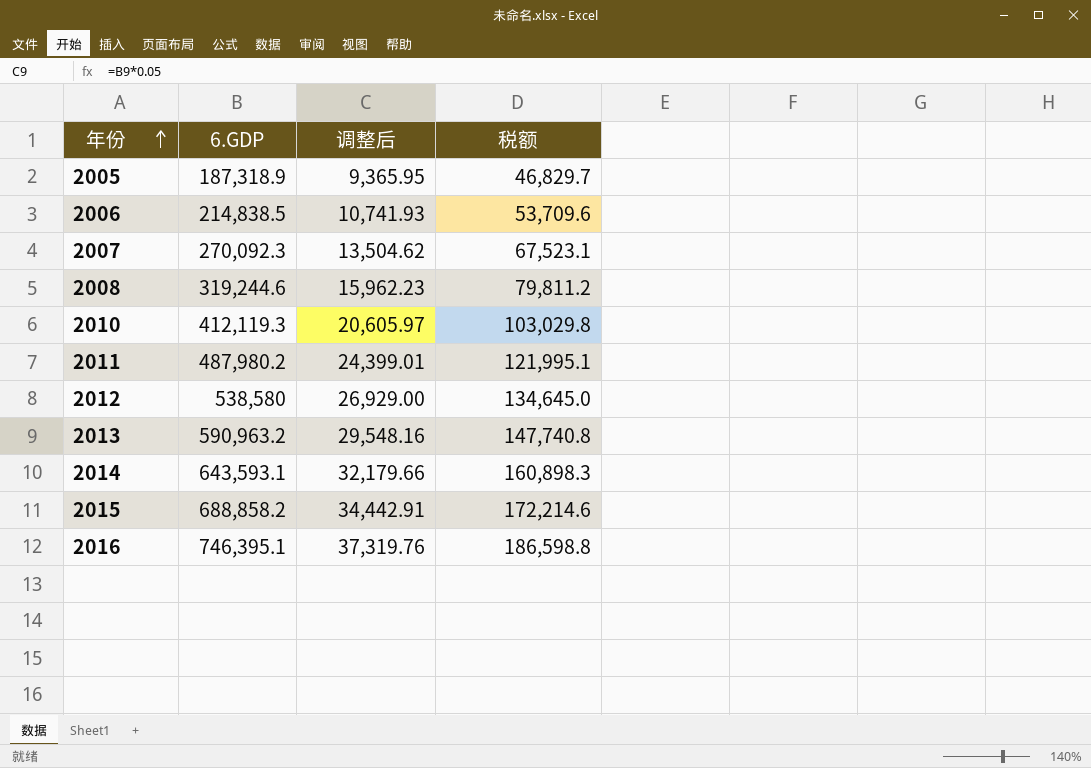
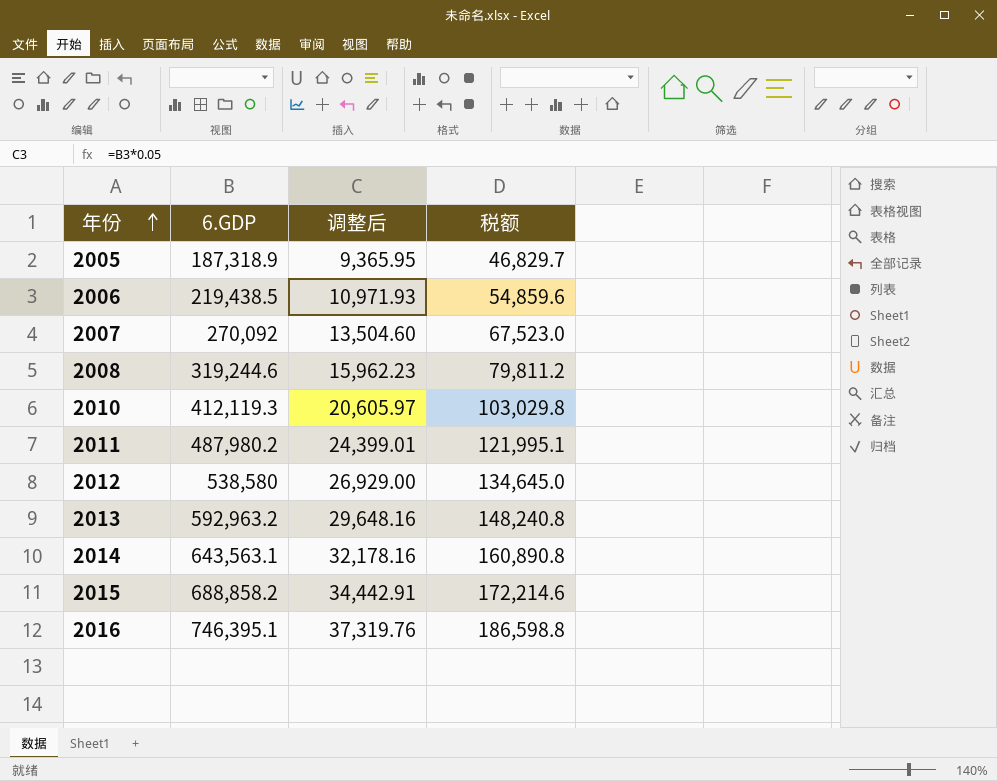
2006 | 6.GDP: 214,838.5 -> 219,438.5
2006 | 调整后: 10,741.93 -> 10,971.93
2006 | 税额: 53,709.6 -> 54,859.6
2007 | 6.GDP: 270,092.3 -> 270,092
2007 | 调整后: 13,504.62 -> 13,504.60
2007 | 税额: 67,523.1 -> 67,523.0
2013 | 6.GDP: 590,963.2 -> 592,963.2
2013 | 调整后: 29,548.16 -> 29,648.16
2013 | 税额: 147,740.8 -> 148,240.8
2014 | 6.GDP: 643,593.1 -> 643,563.1
2014 | 调整后: 32,179.66 -> 32,178.16
2014 | 税额: 160,898.3 -> 160,890.8

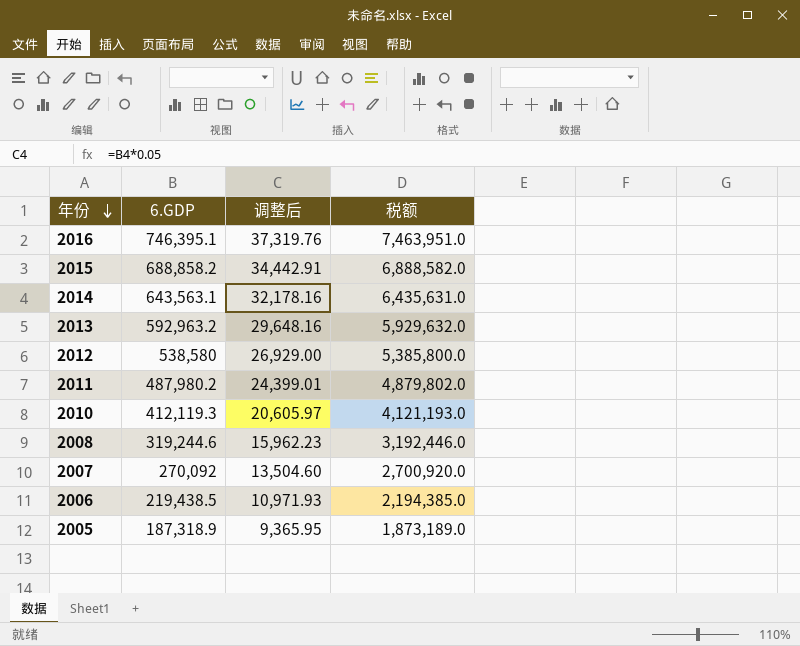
row order: 年份 ascending -> 年份 descending
column 税额 | formula: [6.GDP] * 0.25 -> [6.GDP] * 10

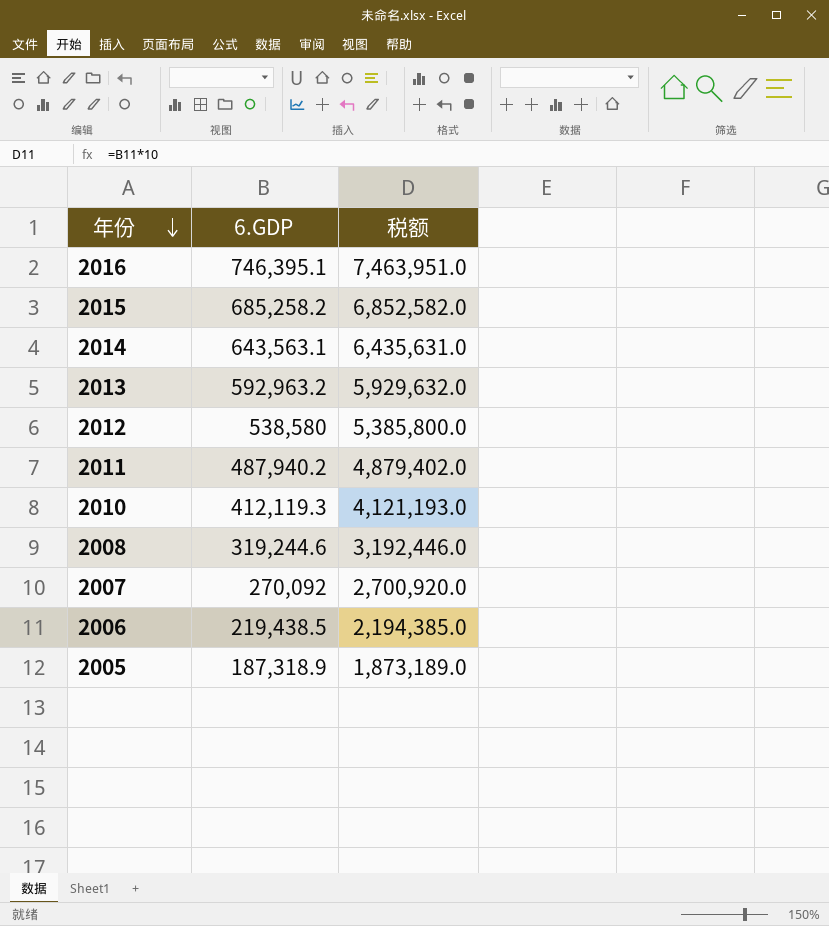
column 调整后 | formula: [6.GDP] * 0.05 -> none
2015 | 6.GDP: 688,858.2 -> 685,258.2
2015 | 税额: 6,888,582.0 -> 6,852,582.0
2011 | 6.GDP: 487,980.2 -> 487,940.2
2011 | 税额: 4,879,802.0 -> 4,879,402.0

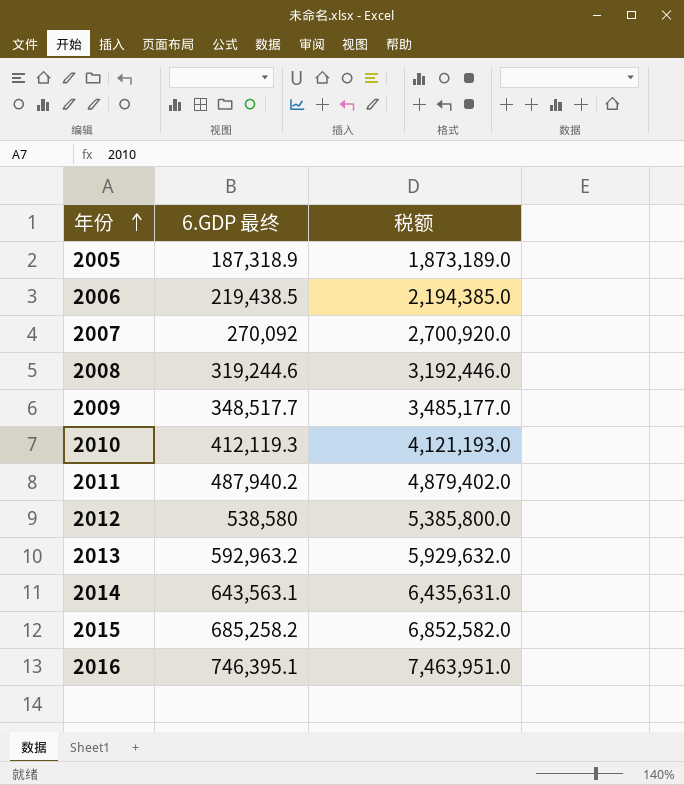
row order: 年份 descending -> 年份 ascending
column name: 6.GDP -> 6.GDP 最终
row 2009: none -> 348,517.7 | 3,485,177.0

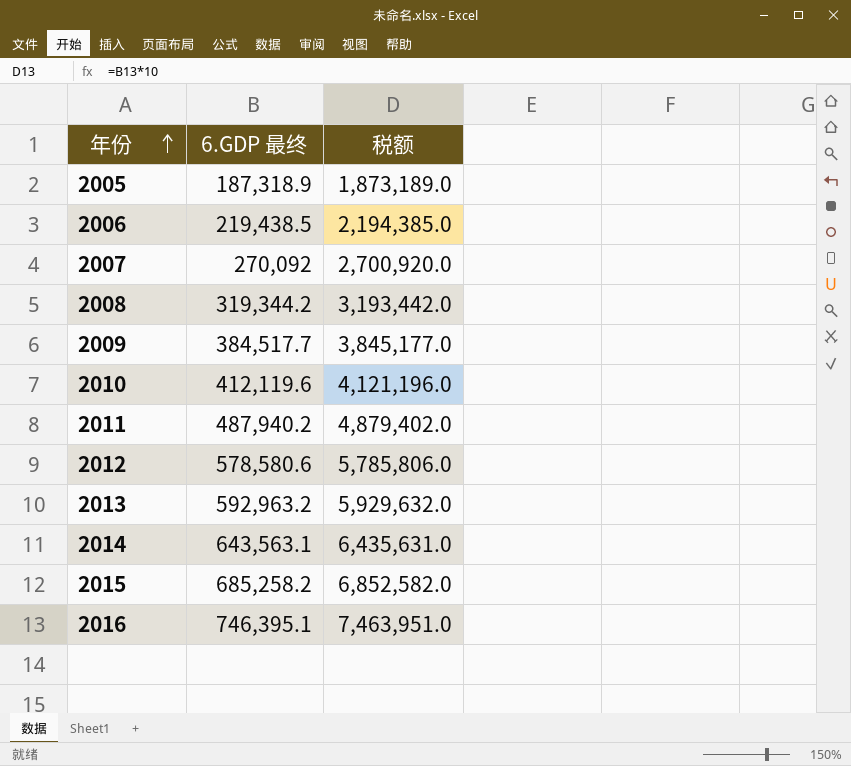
2008 | 6.GDP 最终: 319,244.6 -> 319,344.2
2008 | 税额: 3,192,446.0 -> 3,193,442.0
2009 | 6.GDP 最终: 348,517.7 -> 384,517.7
2009 | 税额: 3,485,177.0 -> 3,845,177.0
2010 | 6.GDP 最终: 412,119.3 -> 412,119.6
2010 | 税额: 4,121,193.0 -> 4,121,196.0
2012 | 6.GDP 最终: 538,580 -> 578,580.6
2012 | 税额: 5,385,800.0 -> 5,785,806.0

